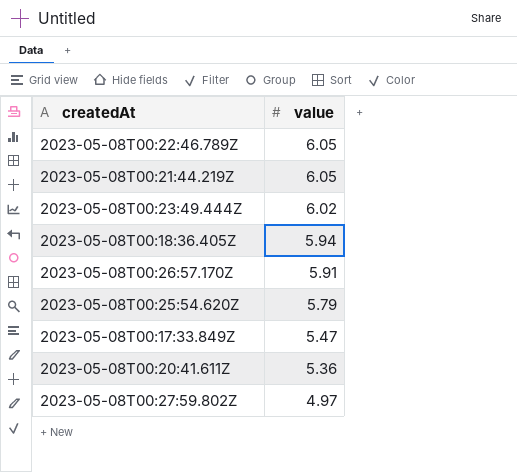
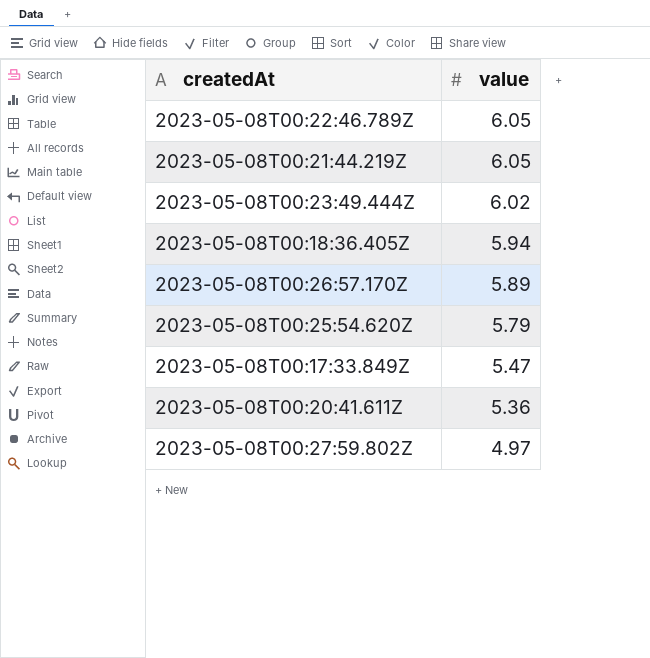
2023-05-08T00:26:57.170Z | value: 5.91 -> 5.89

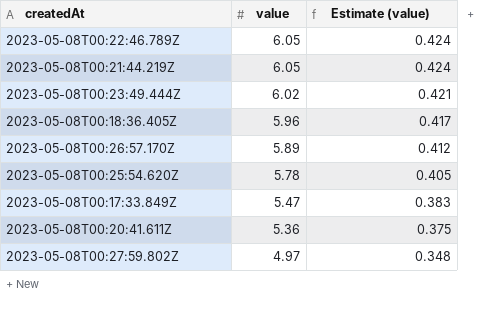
column Estimate (value) | formula: none -> [value] * 0.07
2023-05-08T00:18:36.405Z | value: 5.94 -> 5.96
2023-05-08T00:25:54.620Z | value: 5.79 -> 5.78

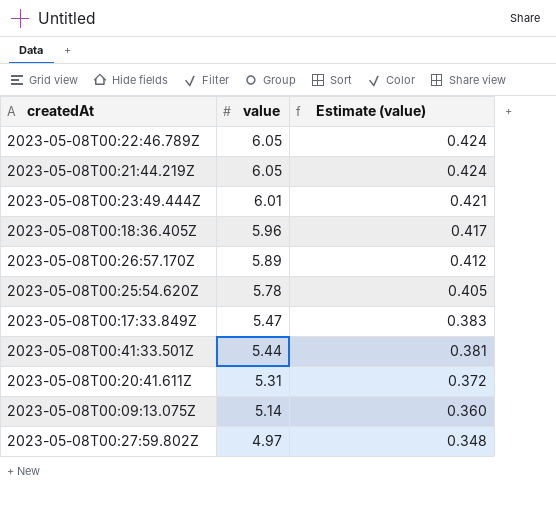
2023-05-08T00:23:49.444Z | value: 6.02 -> 6.01
row 2023-05-08T00:41:33.501Z: none -> 5.44 | 0.381
2023-05-08T00:20:41.611Z | value: 5.36 -> 5.31
2023-05-08T00:20:41.611Z | Estimate (value): 0.375 -> 0.372
row 2023-05-08T00:09:13.075Z: none -> 5.14 | 0.360

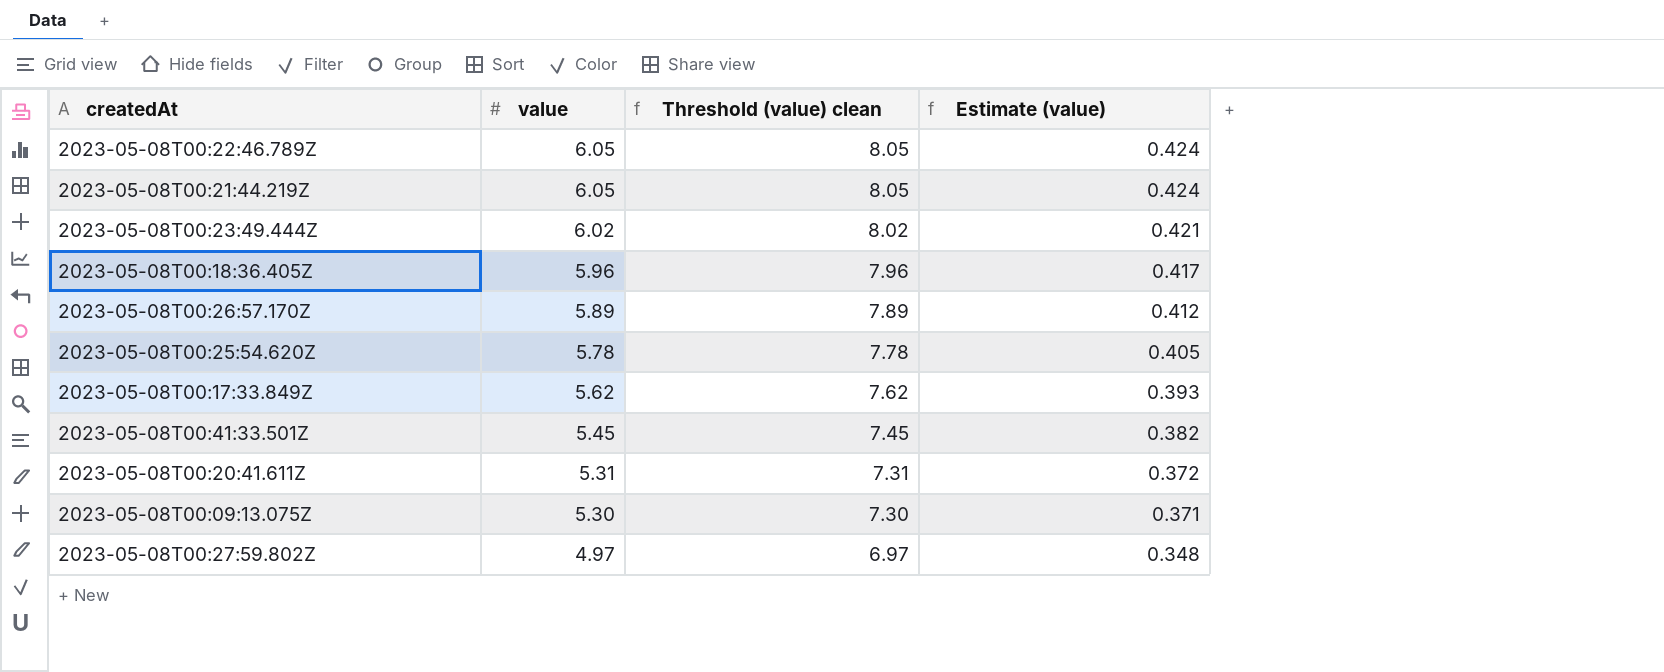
column Threshold (value) clean | formula: none -> [value] + 2
2023-05-08T00:23:49.444Z | value: 6.01 -> 6.02
2023-05-08T00:17:33.849Z | value: 5.47 -> 5.62
2023-05-08T00:17:33.849Z | Estimate (value): 0.383 -> 0.393
2023-05-08T00:41:33.501Z | value: 5.44 -> 5.45
2023-05-08T00:41:33.501Z | Estimate (value): 0.381 -> 0.382
2023-05-08T00:09:13.075Z | value: 5.14 -> 5.30
2023-05-08T00:09:13.075Z | Estimate (value): 0.360 -> 0.371

